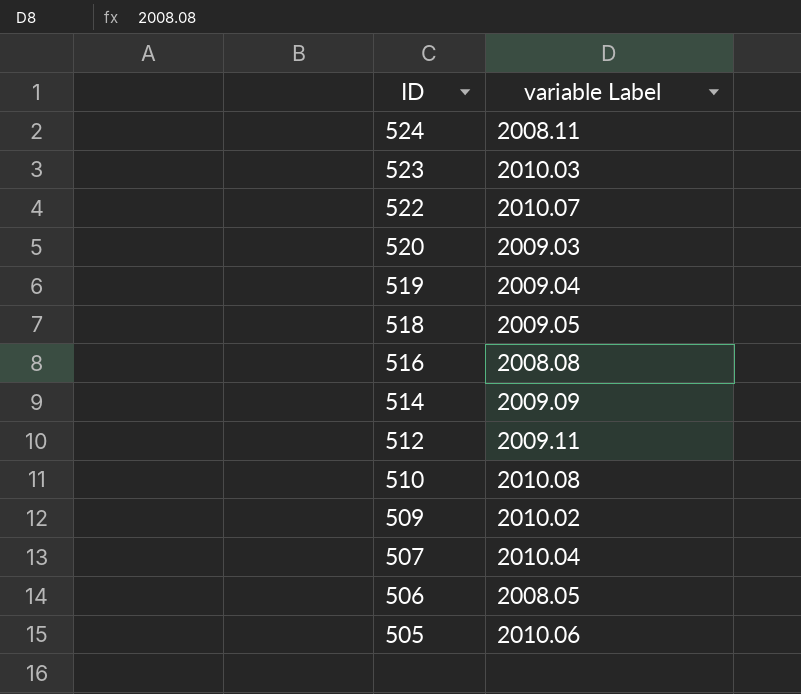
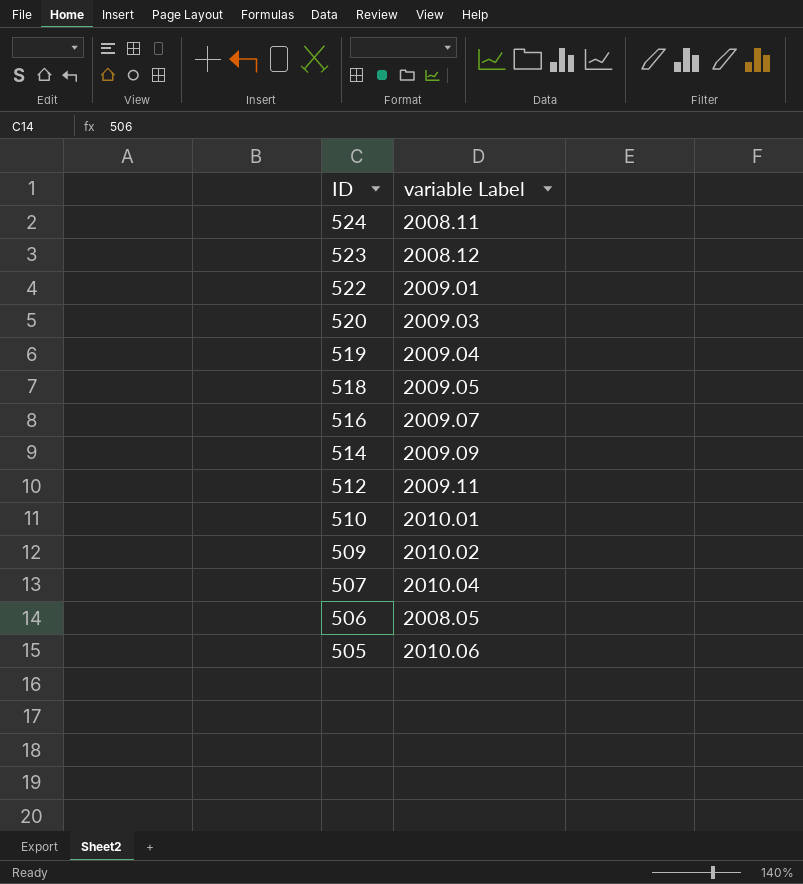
523 | variable Label: 2010.03 -> 2008.12
522 | variable Label: 2010.07 -> 2009.01
516 | variable Label: 2008.08 -> 2009.07
510 | variable Label: 2010.08 -> 2010.01

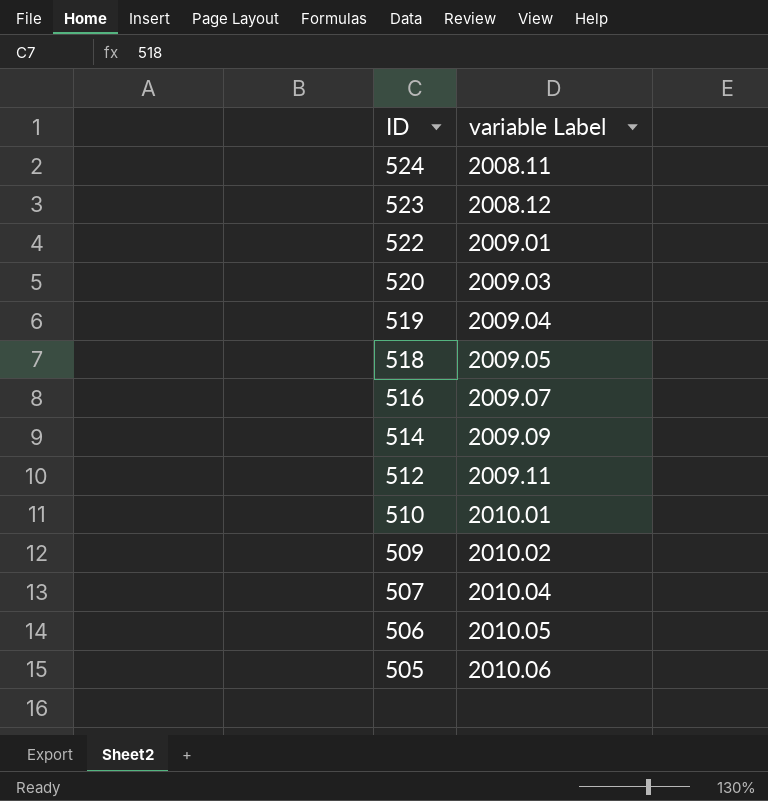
506 | variable Label: 2008.05 -> 2010.05

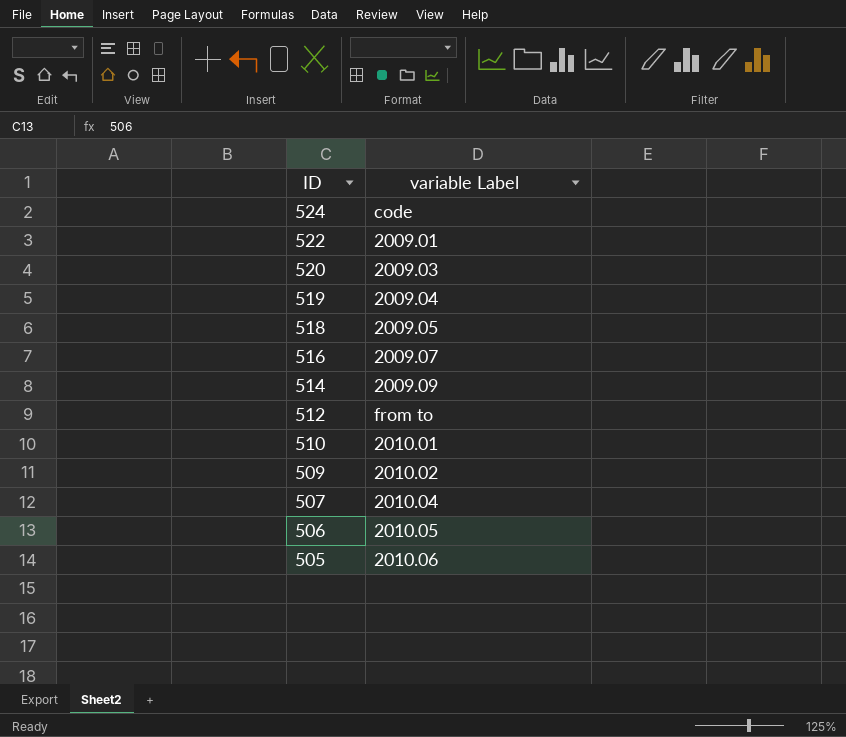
row 523: 2008.12 -> none
524 | variable Label: 2008.11 -> code
512 | variable Label: 2009.11 -> from to

